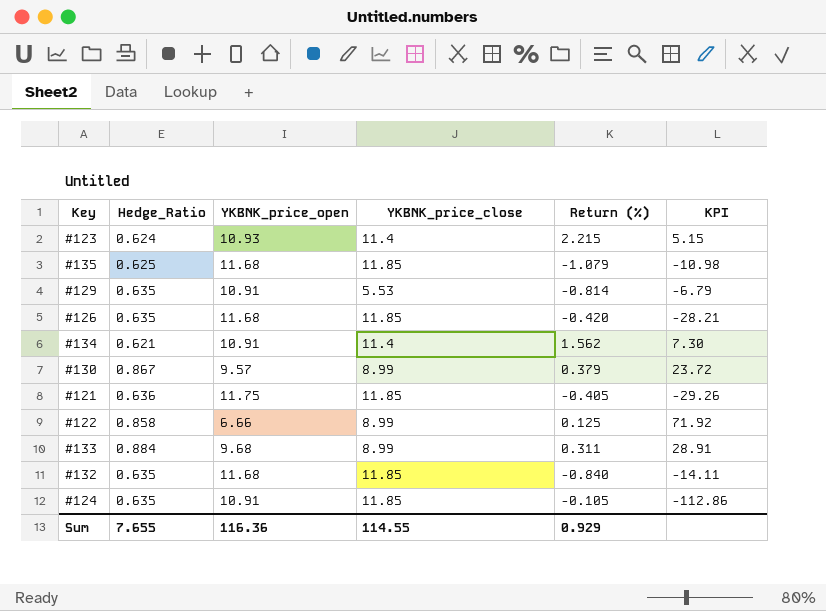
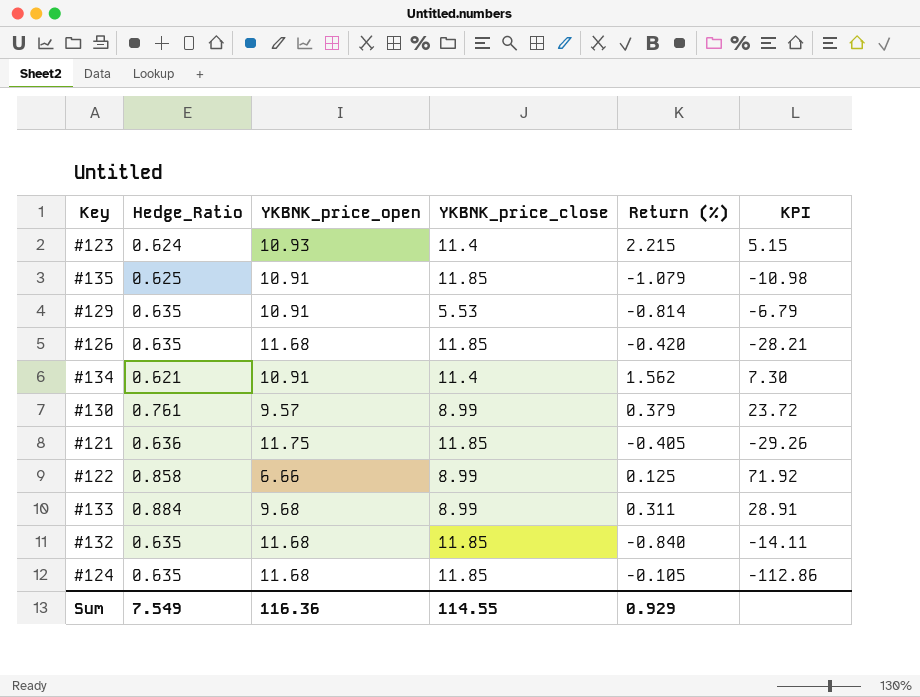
#135 | YKBNK_price_open: 11.68 -> 10.91
#130 | Hedge_Ratio: 0.867 -> 0.761
#124 | YKBNK_price_open: 10.91 -> 11.68
Sum | Hedge_Ratio: 7.655 -> 7.549

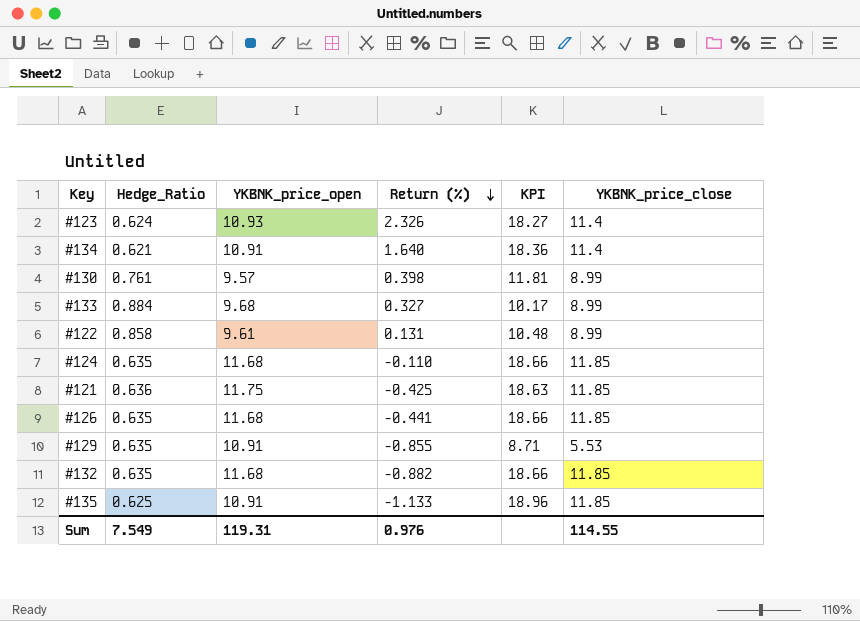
row order: none -> Return (%) descending
column KPI | formula: [YKBNK_price_close] / [Return (%)] -> [YKBNK_price_close] / [Hedge_Ratio]
column YKBNK_price_close | position: 4 -> 6
#123 | Return (%): 2.215 -> 2.326
#134 | Return (%): 1.562 -> 1.640
#130 | Return (%): 0.379 -> 0.398
#133 | Return (%): 0.311 -> 0.327
#122 | YKBNK_price_open: 6.66 -> 9.61
#122 | Return (%): 0.125 -> 0.131
#124 | Return (%): -0.105 -> -0.110
#121 | Return (%): -0.405 -> -0.425
#126 | Return (%): -0.420 -> -0.441
#129 | Return (%): -0.814 -> -0.855
#132 | Return (%): -0.840 -> -0.882
#135 | Return (%): -1.079 -> -1.133
Sum | YKBNK_price_open: 116.36 -> 119.31
Sum | Return (%): 0.929 -> 0.976

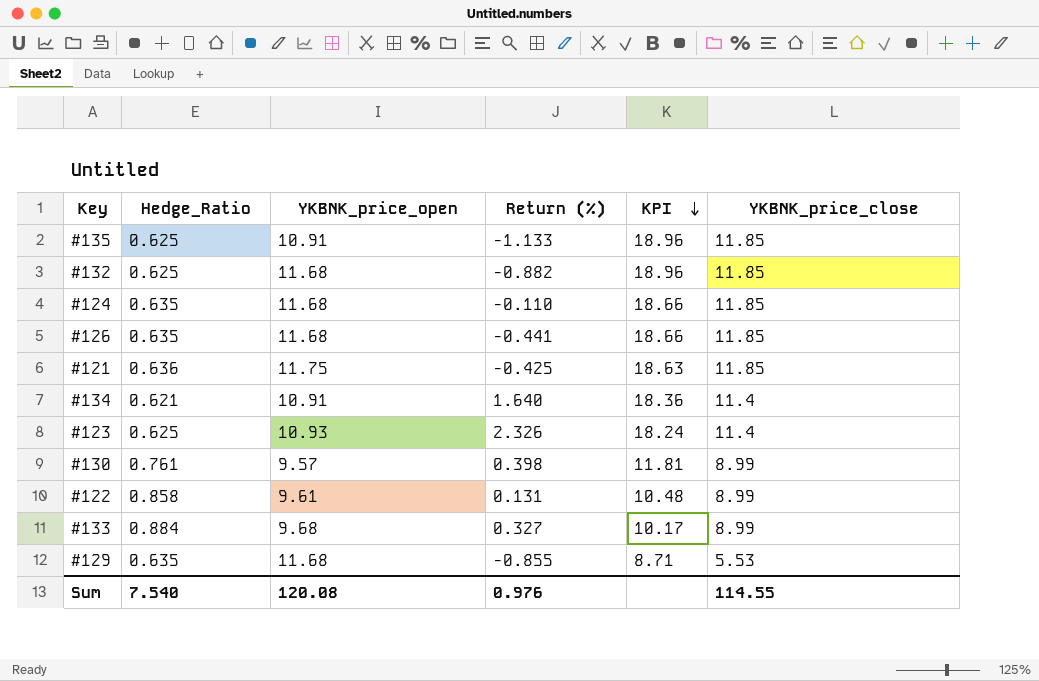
row order: Return (%) descending -> KPI descending
#132 | Hedge_Ratio: 0.635 -> 0.625
#132 | KPI: 18.66 -> 18.96
#123 | Hedge_Ratio: 0.624 -> 0.625
#123 | KPI: 18.27 -> 18.24
#129 | YKBNK_price_open: 10.91 -> 11.68
Sum | Hedge_Ratio: 7.549 -> 7.540
Sum | YKBNK_price_open: 119.31 -> 120.08

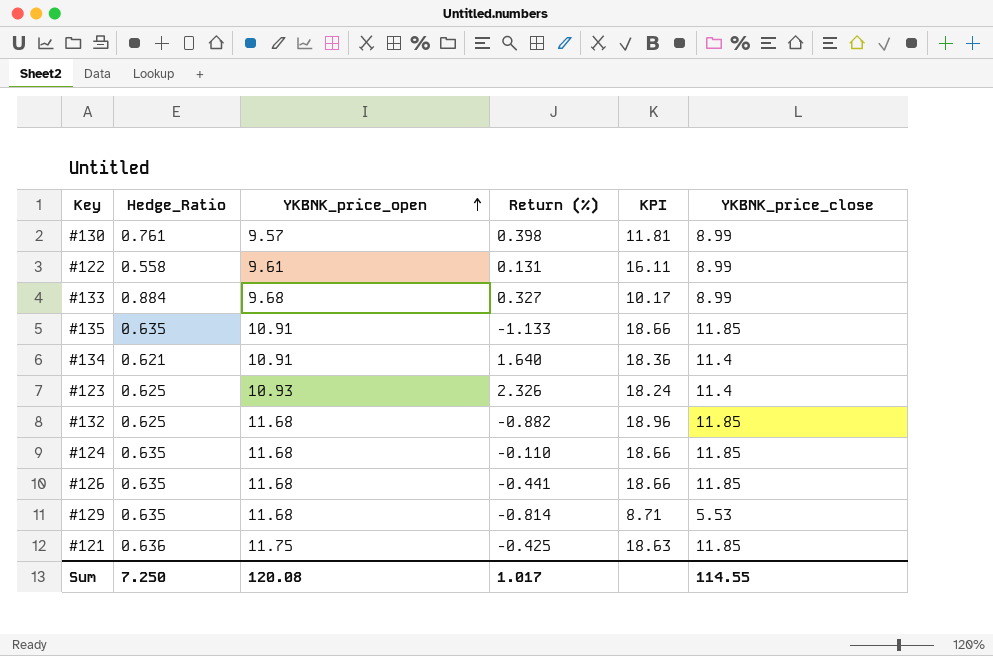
row order: KPI descending -> YKBNK_price_open ascending
#122 | Hedge_Ratio: 0.858 -> 0.558
#122 | KPI: 10.48 -> 16.11
#135 | Hedge_Ratio: 0.625 -> 0.635
#135 | KPI: 18.96 -> 18.66
#129 | Return (%): -0.855 -> -0.814
Sum | Hedge_Ratio: 7.540 -> 7.250
Sum | Return (%): 0.976 -> 1.017

